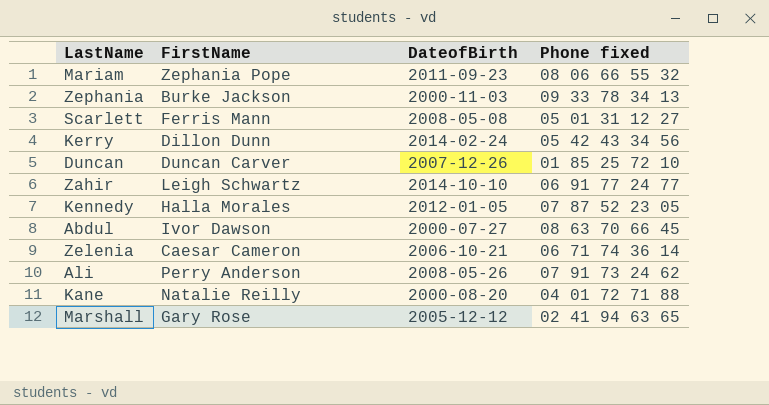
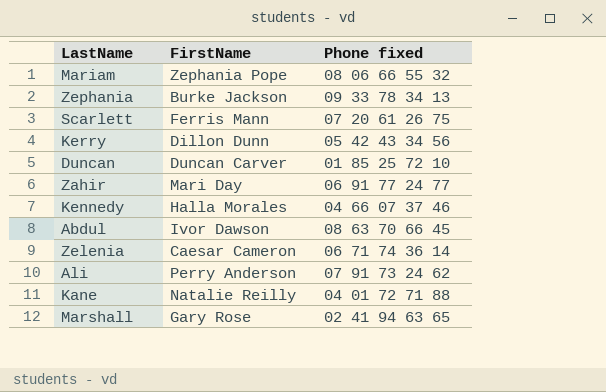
column DateofBirth | position: 3 -> none
Scarlett | Phone fixed: 05 01 31 12 27 -> 07 20 61 26 75
Zahir | FirstName: Leigh Schwartz -> Mari Day
Kennedy | Phone fixed: 07 87 52 23 05 -> 04 66 07 37 46

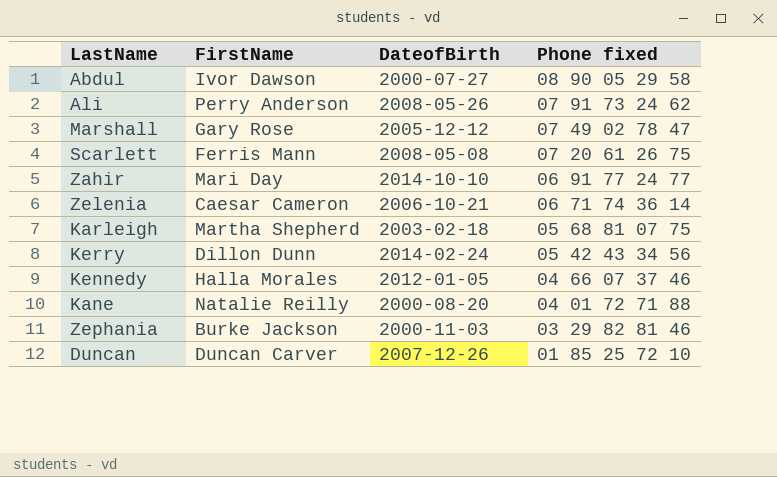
row order: none -> Phone fixed descending
column DateofBirth | position: none -> 3
row Mariam: Zephania Pope | 08 06 66 55 32 -> none
Abdul | Phone fixed: 08 63 70 66 45 -> 08 90 05 29 58
Marshall | Phone fixed: 02 41 94 63 65 -> 07 49 02 78 47
row Karleigh: none -> Martha Shepherd | 2003-02-18 | 05 68 81 07 75
Zephania | Phone fixed: 09 33 78 34 13 -> 03 29 82 81 46

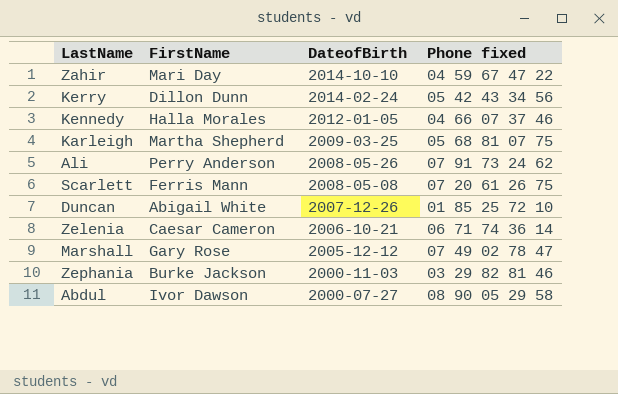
row order: Phone fixed descending -> DateofBirth descending
row Kane: Natalie Reilly | 2000-08-20 | 04 01 72 71 88 -> none
Zahir | Phone fixed: 06 91 77 24 77 -> 04 59 67 47 22
Karleigh | DateofBirth: 2003-02-18 -> 2009-03-25
Duncan | FirstName: Duncan Carver -> Abigail White

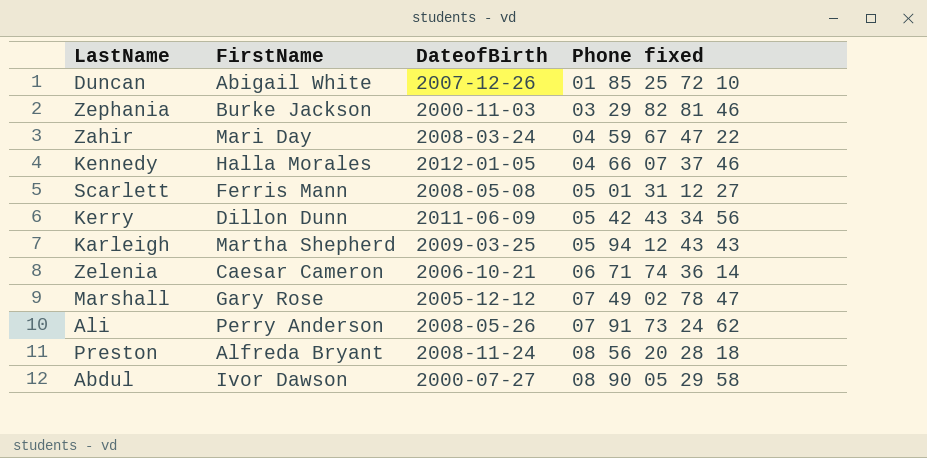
row order: DateofBirth descending -> Phone fixed ascending
Zahir | DateofBirth: 2014-10-10 -> 2008-03-24
Scarlett | Phone fixed: 07 20 61 26 75 -> 05 01 31 12 27
Kerry | DateofBirth: 2014-02-24 -> 2011-06-09
Karleigh | Phone fixed: 05 68 81 07 75 -> 05 94 12 43 43
row Preston: none -> Alfreda Bryant | 2008-11-24 | 08 56 20 28 18

